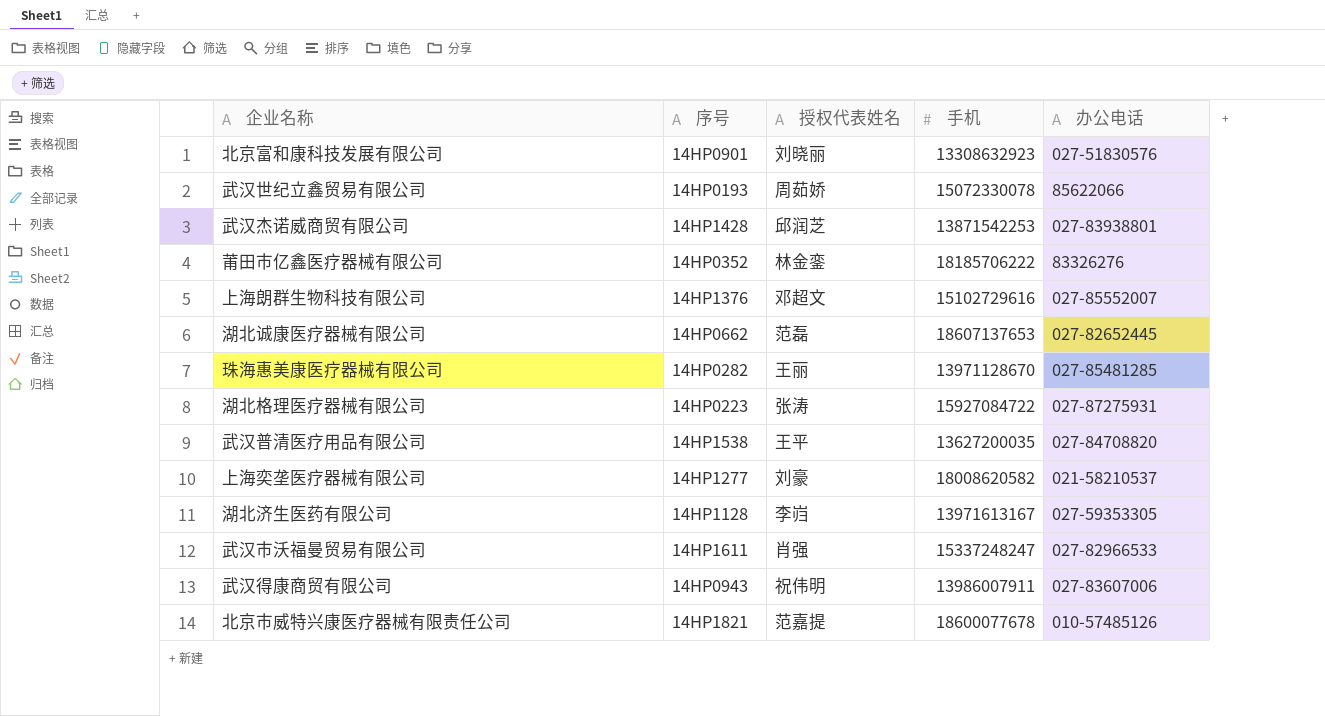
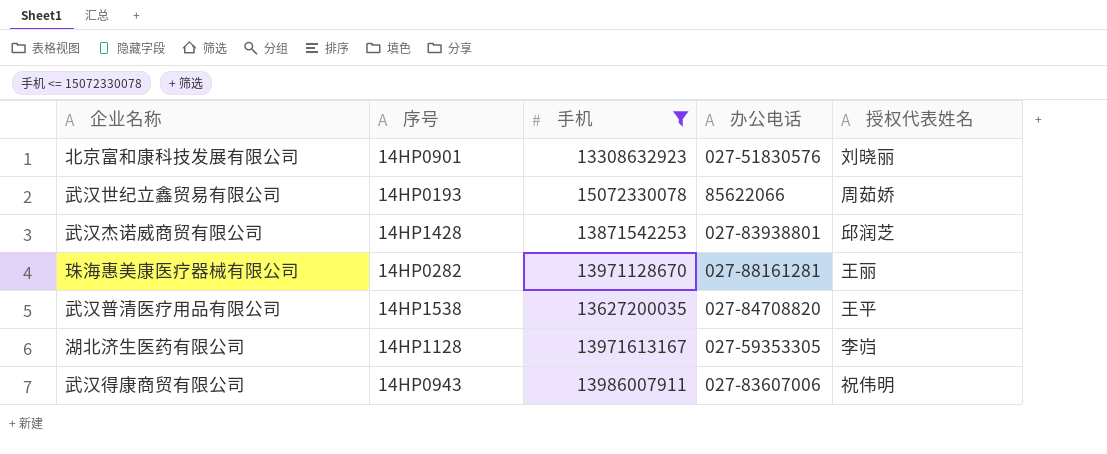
filter: none -> 手机 <= 15072330078
column 授权代表姓名 | position: 3 -> 5
珠海惠美康医疗器械有限公司 | 办公电话: 027-85481285 -> 027-88161281

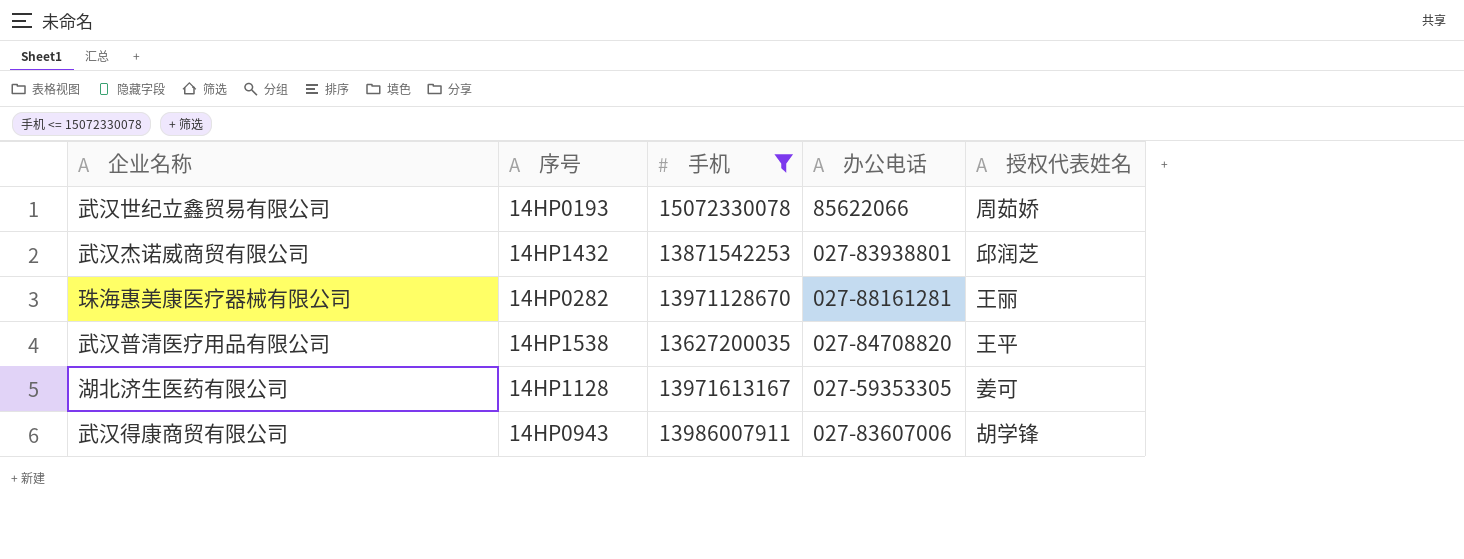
row 北京富和康科技发展有限公司: 14HP0901 | 13308632923 | 027-51830576 | 刘晓丽 -> none
武汉杰诺威商贸有限公司 | 序号: 14HP1428 -> 14HP1432
湖北济生医药有限公司 | 授权代表姓名: 李岿 -> 姜可
武汉得康商贸有限公司 | 授权代表姓名: 祝伟明 -> 胡学锋

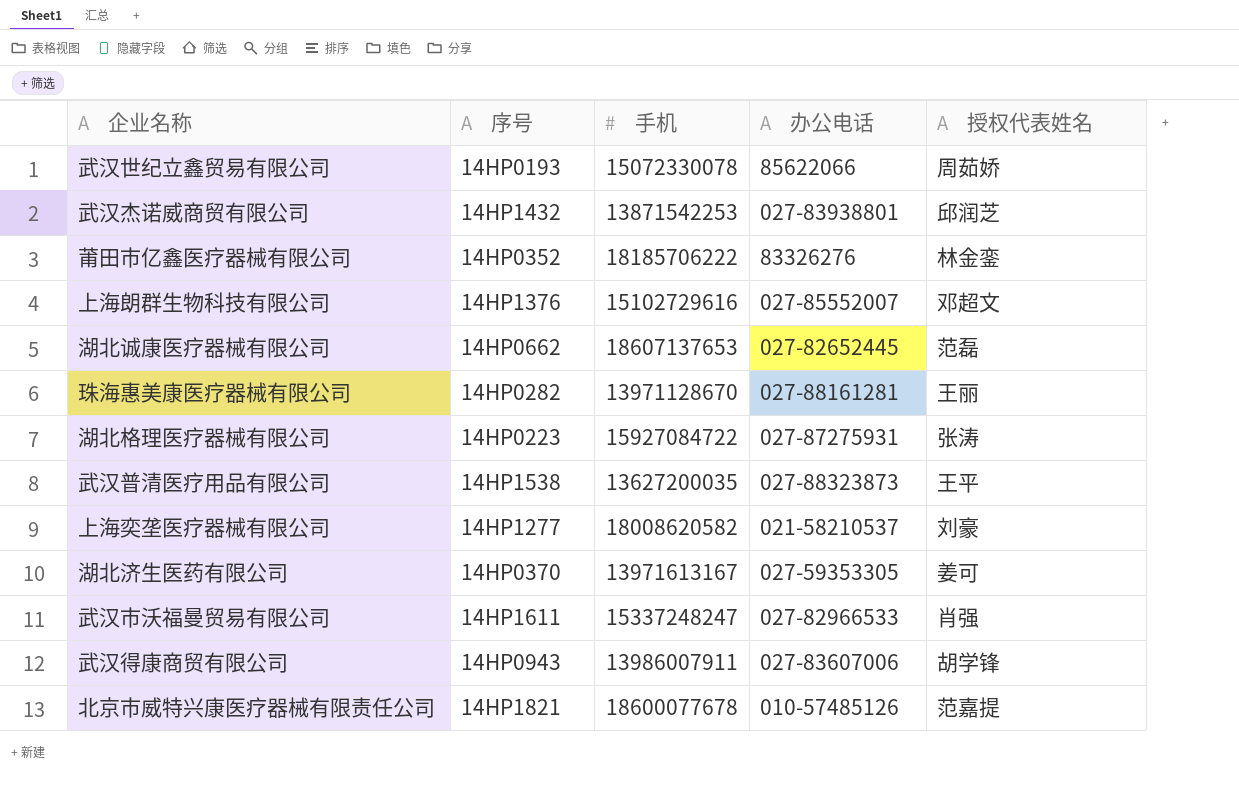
filter: 手机 <= 15072330078 -> none
武汉普清医疗用品有限公司 | 办公电话: 027-84708820 -> 027-88323873
湖北济生医药有限公司 | 序号: 14HP1128 -> 14HP0370

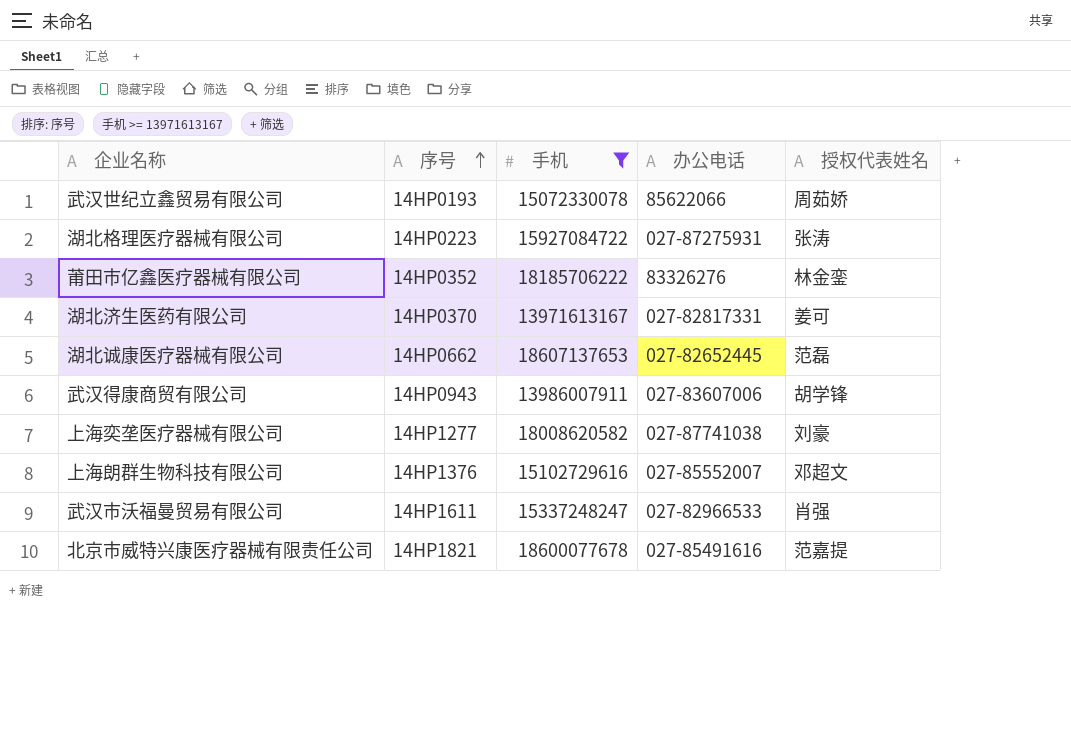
filter: none -> 手机 >= 13971613167
row order: none -> 序号 ascending
湖北济生医药有限公司 | 办公电话: 027-59353305 -> 027-82817331
上海奕垄医疗器械有限公司 | 办公电话: 021-58210537 -> 027-87741038
北京市威特兴康医疗器械有限责任公司 | 办公电话: 010-57485126 -> 027-85491616

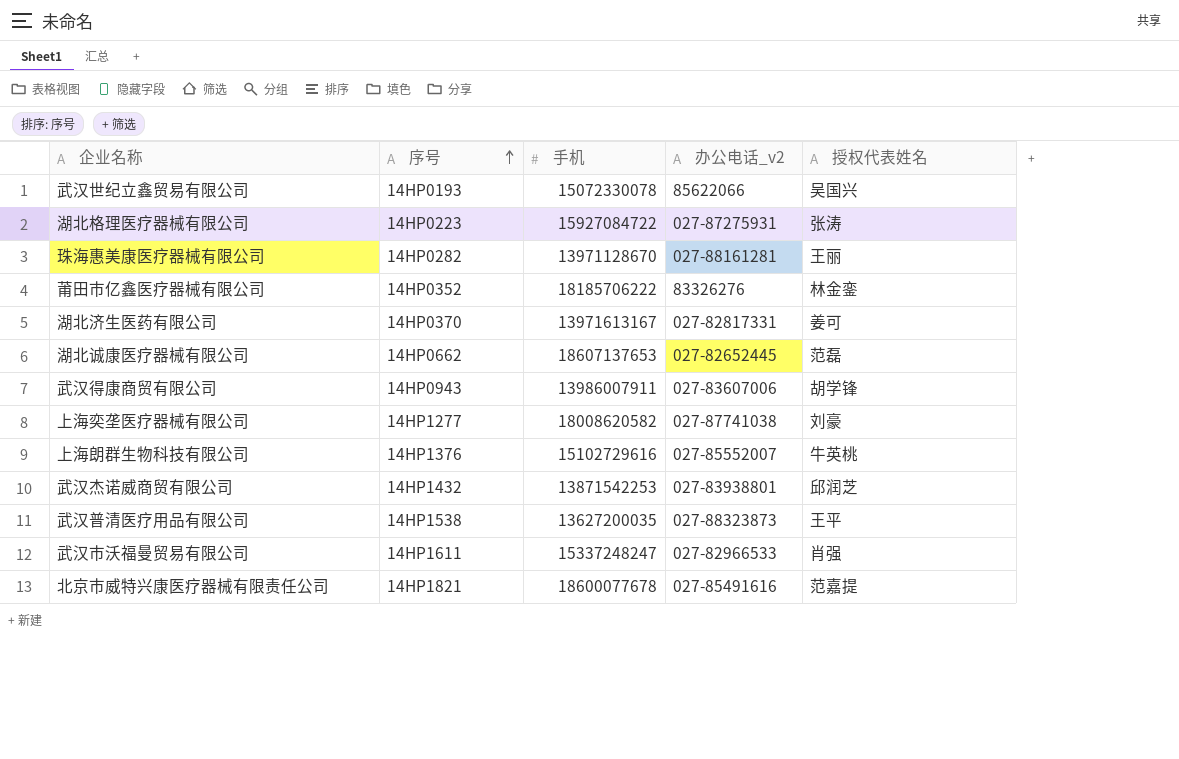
filter: 手机 >= 13971613167 -> none
column name: 办公电话 -> 办公电话_v2
武汉世纪立鑫贸易有限公司 | 授权代表姓名: 周茹娇 -> 吴国兴
上海朗群生物科技有限公司 | 授权代表姓名: 邓超文 -> 牛英桃

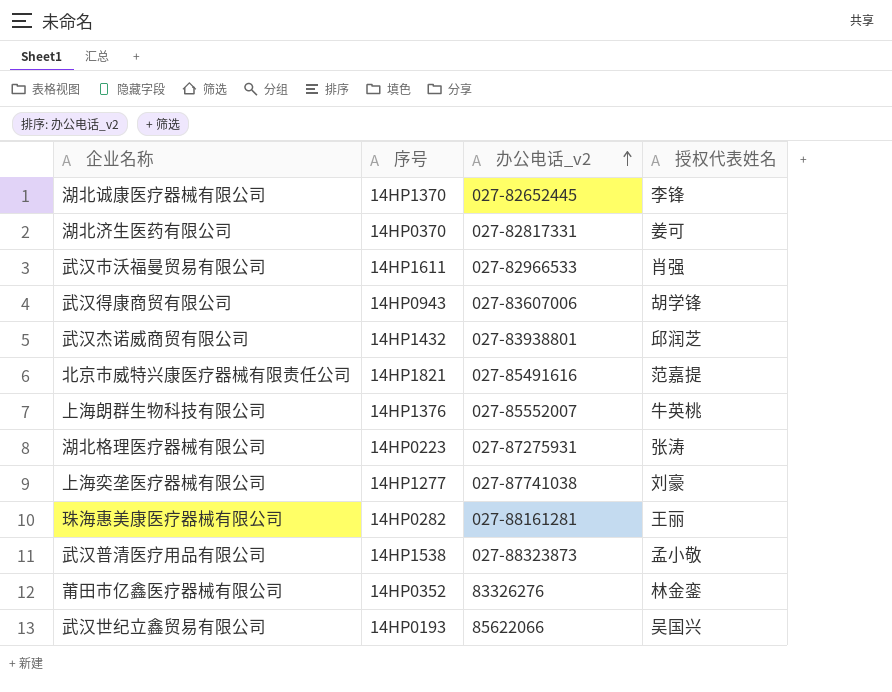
row order: 序号 ascending -> 办公电话_v2 ascending
column 手机 | position: 3 -> none
湖北诚康医疗器械有限公司 | 序号: 14HP0662 -> 14HP1370
湖北诚康医疗器械有限公司 | 授权代表姓名: 范磊 -> 李锋
武汉普清医疗用品有限公司 | 授权代表姓名: 王平 -> 孟小敬

